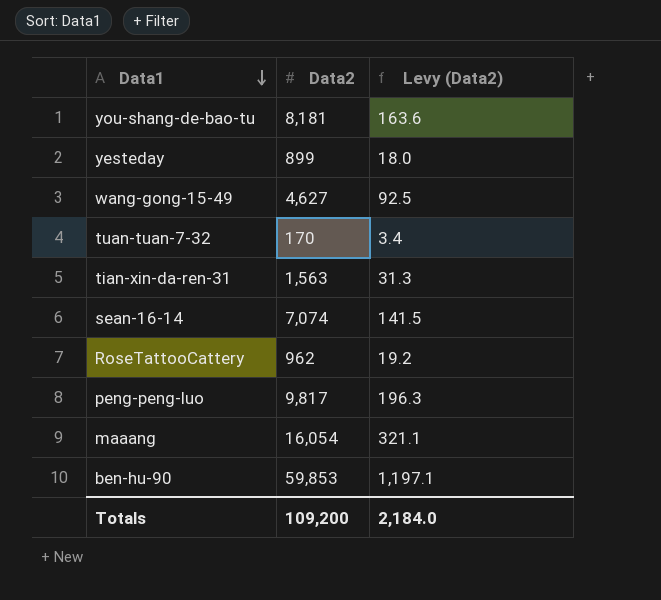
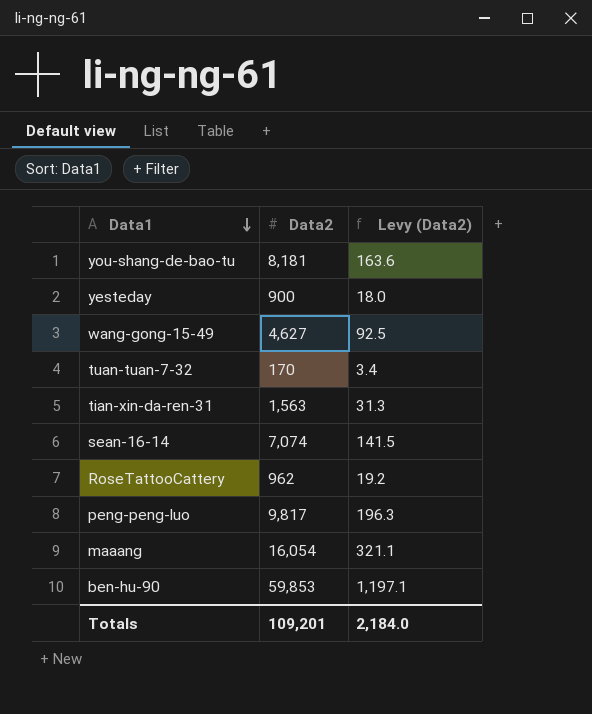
yesteday | Data2: 899 -> 900
Totals | Data2: 109,200 -> 109,201

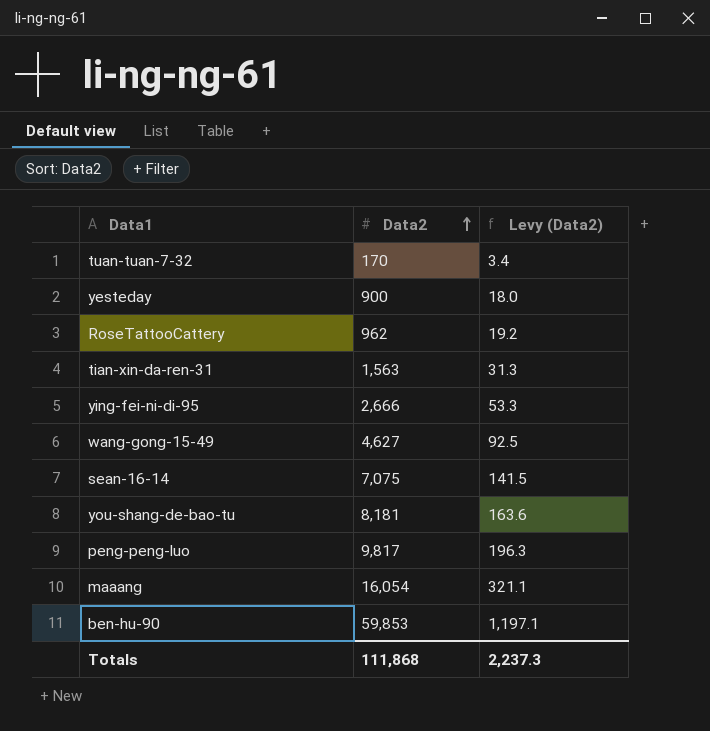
row order: Data1 descending -> Data2 ascending
row ying-fei-ni-di-95: none -> 2,666 | 53.3
sean-16-14 | Data2: 7,074 -> 7,075
Totals | Data2: 109,201 -> 111,868
Totals | Levy (Data2): 2,184.0 -> 2,237.3

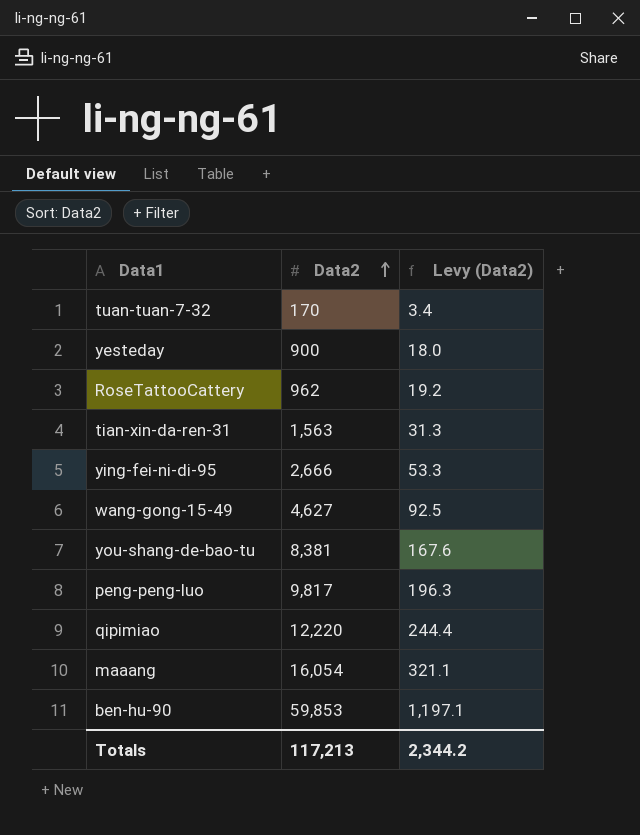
row sean-16-14: 7,075 | 141.5 -> none
you-shang-de-bao-tu | Data2: 8,181 -> 8,381
you-shang-de-bao-tu | Levy (Data2): 163.6 -> 167.6
row qipimiao: none -> 12,220 | 244.4
Totals | Data2: 111,868 -> 117,213
Totals | Levy (Data2): 2,237.3 -> 2,344.2

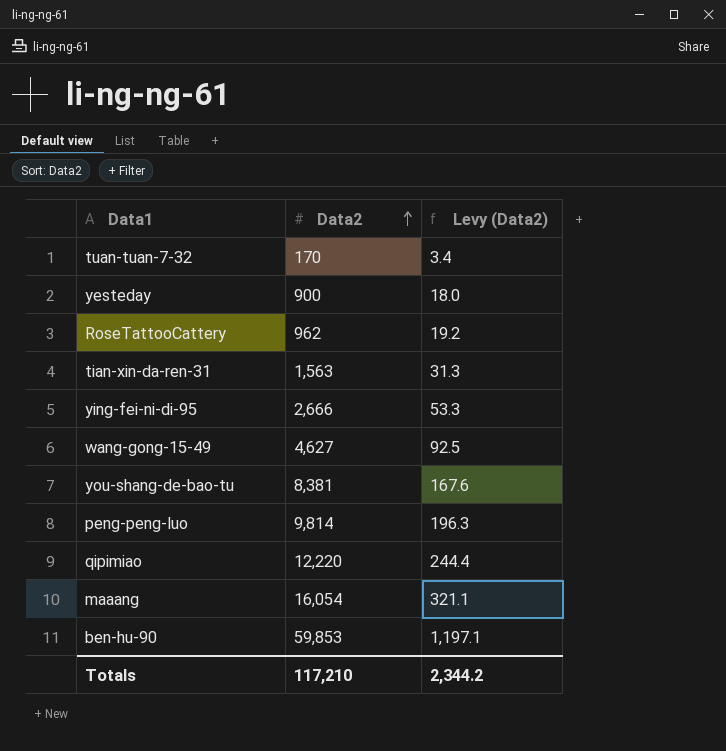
peng-peng-luo | Data2: 9,817 -> 9,814
Totals | Data2: 117,213 -> 117,210

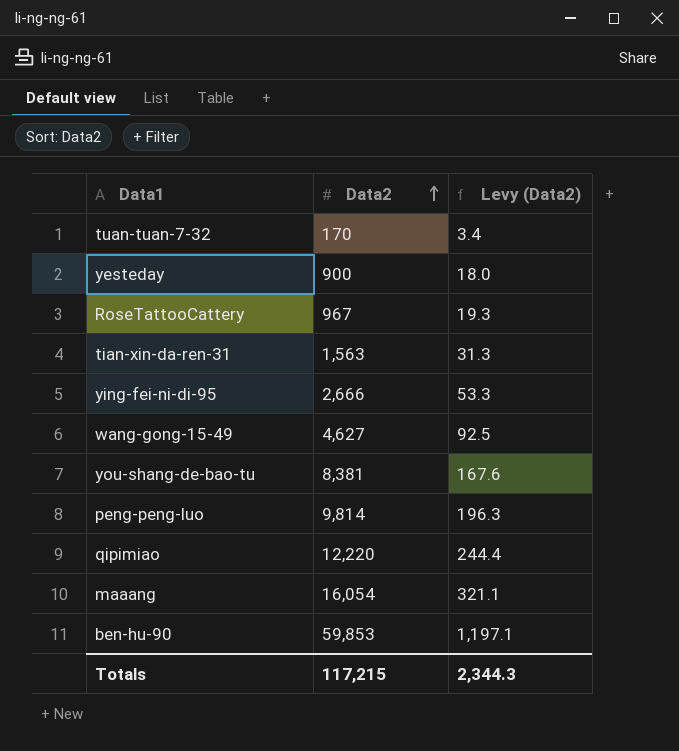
RoseTattooCattery | Data2: 962 -> 967
RoseTattooCattery | Levy (Data2): 19.2 -> 19.3
Totals | Data2: 117,210 -> 117,215
Totals | Levy (Data2): 2,344.2 -> 2,344.3

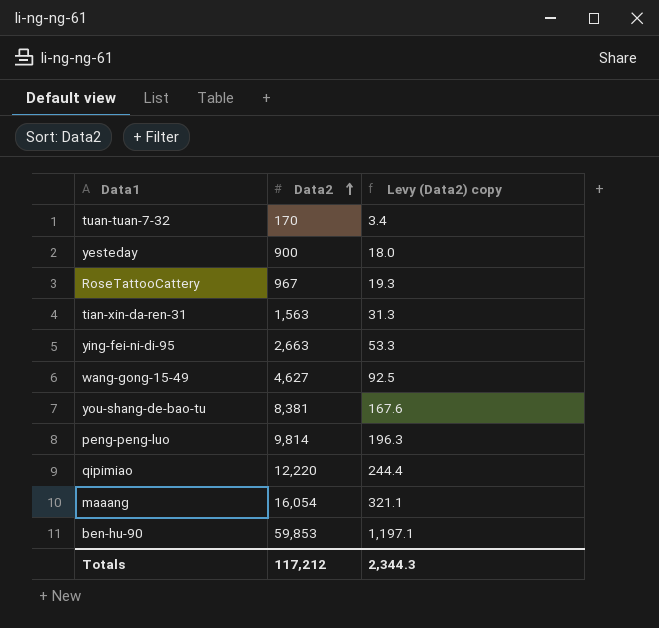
column name: Levy (Data2) -> Levy (Data2) copy
ying-fei-ni-di-95 | Data2: 2,666 -> 2,663
Totals | Data2: 117,215 -> 117,212

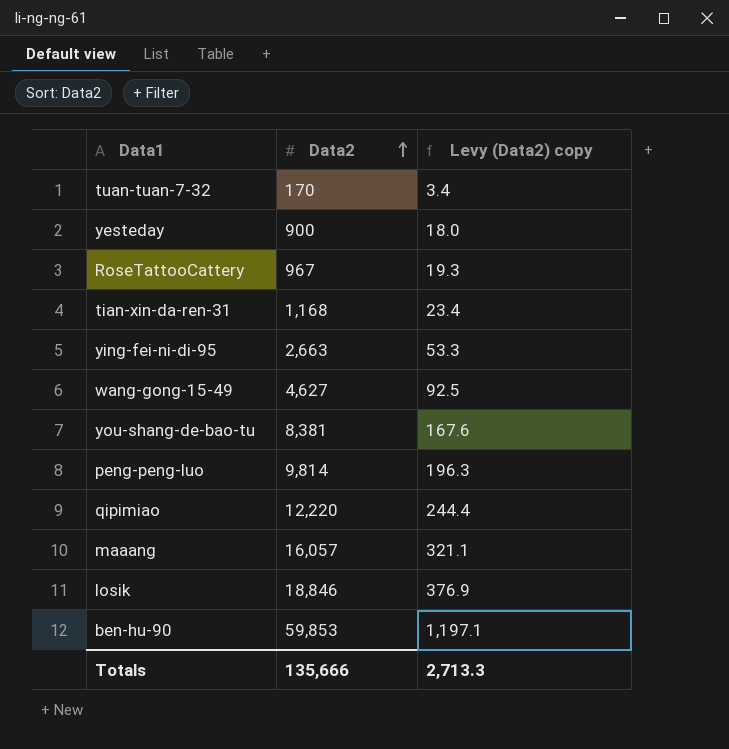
tian-xin-da-ren-31 | Data2: 1,563 -> 1,168
tian-xin-da-ren-31 | Levy (Data2) copy: 31.3 -> 23.4
maaang | Data2: 16,054 -> 16,057
row losik: none -> 18,846 | 376.9
Totals | Data2: 117,212 -> 135,666
Totals | Levy (Data2) copy: 2,344.3 -> 2,713.3

